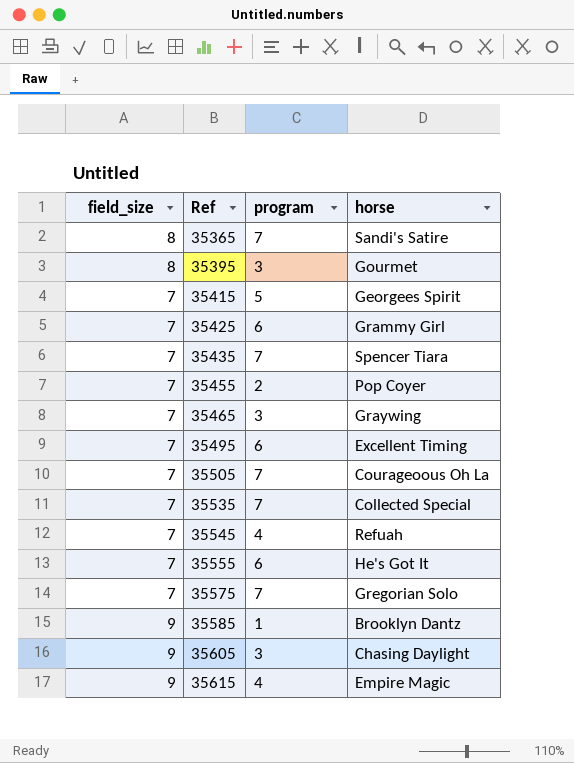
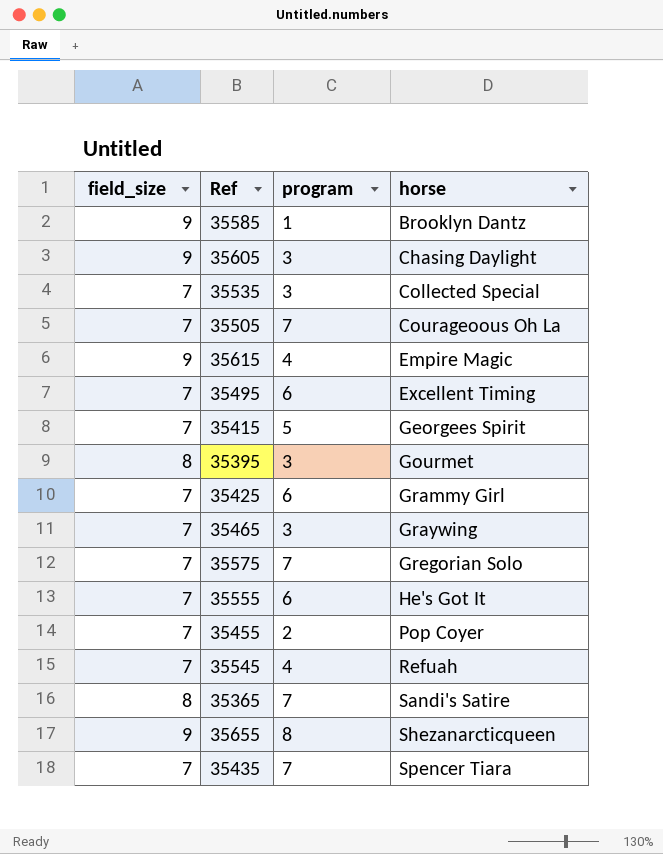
row order: Ref ascending -> horse ascending
35535 | program: 7 -> 3
row 35655: none -> 9 | 8 | Shezanarcticqueen

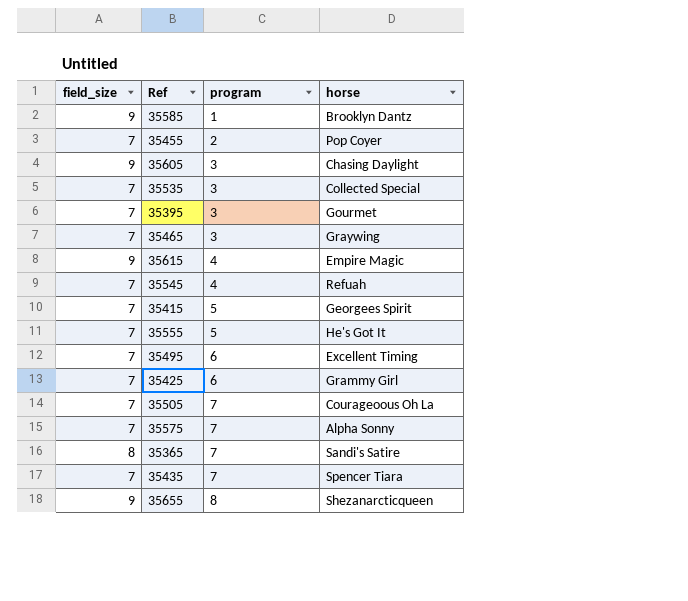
row order: horse ascending -> program ascending
35395 | field_size: 8 -> 7
35555 | program: 6 -> 5
35575 | horse: Gregorian Solo -> Alpha Sonny

